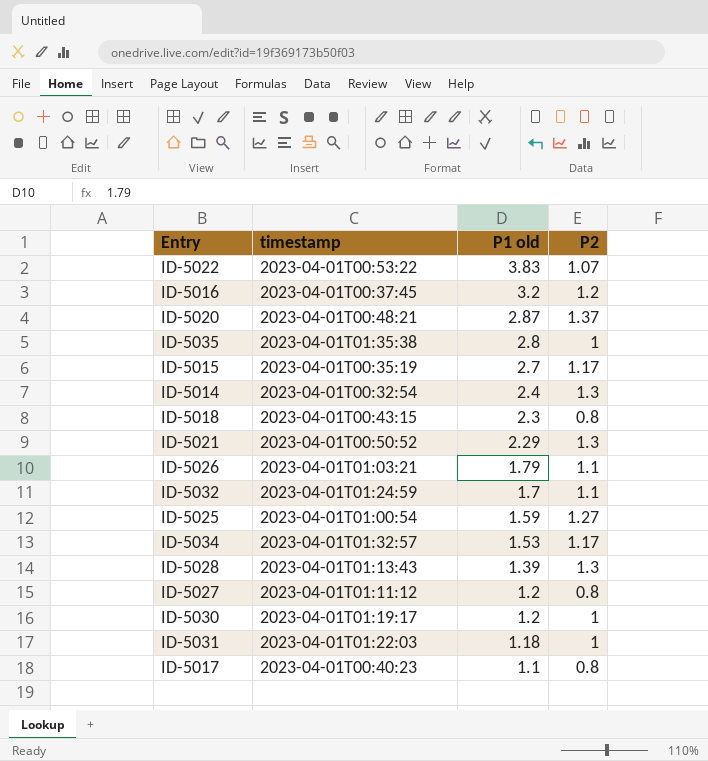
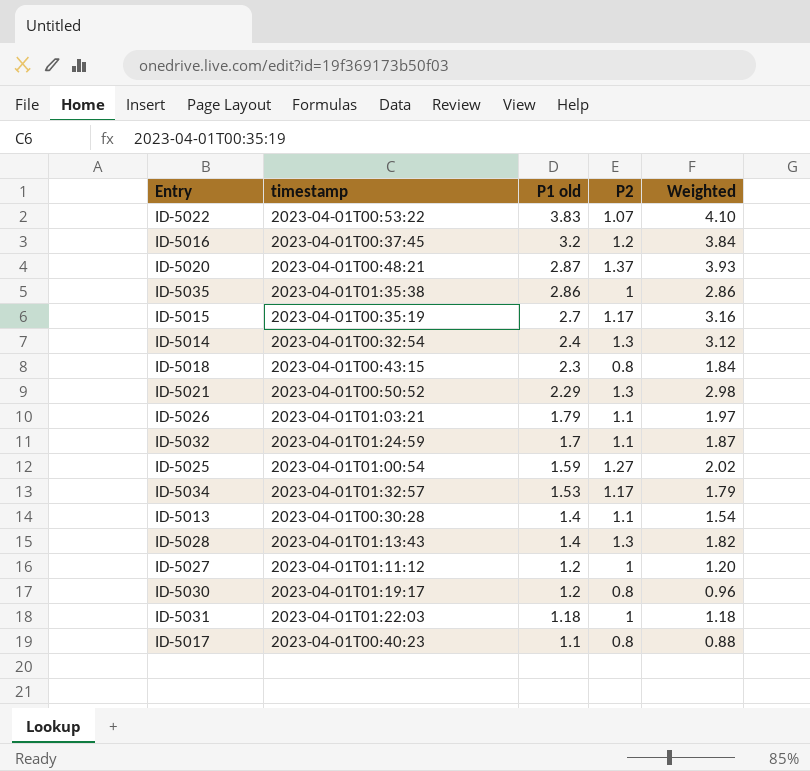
column Weighted | formula: none -> [P1 old] * [P2]
ID-5035 | P1 old: 2.8 -> 2.86
row ID-5013: none -> 2023-04-01T00:30:28 | 1.4 | 1.1 | 1.54
ID-5028 | P1 old: 1.39 -> 1.4
ID-5027 | P2: 0.8 -> 1
ID-5030 | P2: 1 -> 0.8

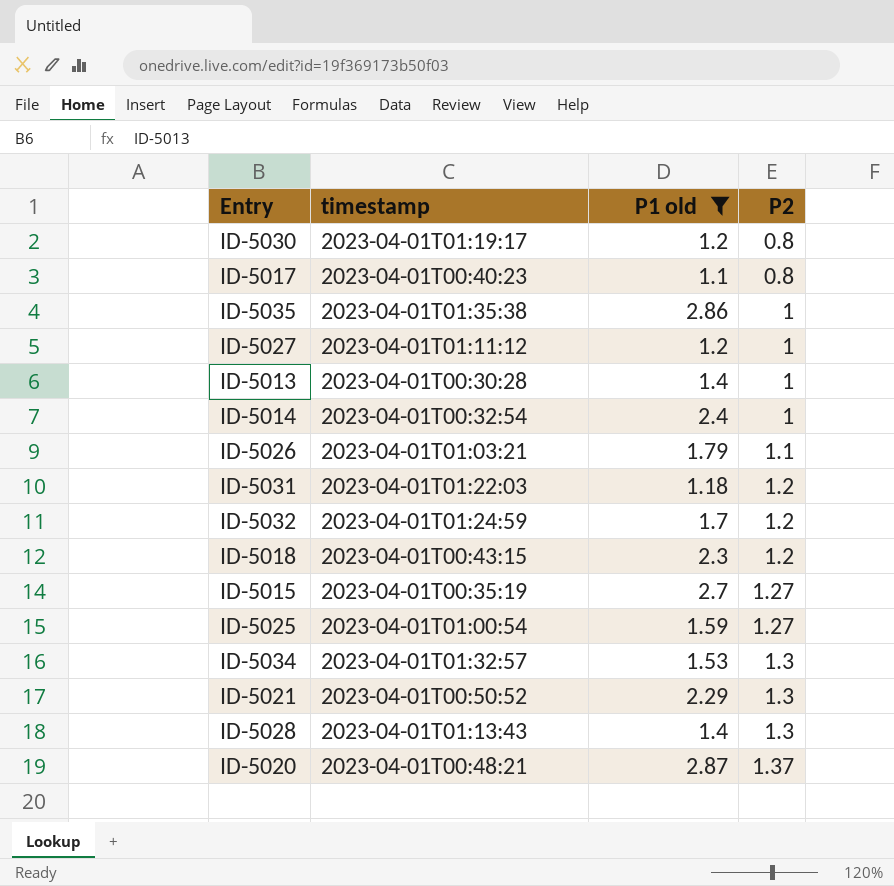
filter: none -> P1 old <= 2.87
row order: P1 old descending -> P2 ascending
column Weighted | formula: [P1 old] * [P2] -> none
ID-5013 | P2: 1.1 -> 1
ID-5014 | P2: 1.3 -> 1
ID-5031 | P2: 1 -> 1.2
ID-5032 | P2: 1.1 -> 1.2
ID-5018 | P2: 0.8 -> 1.2
ID-5015 | P2: 1.17 -> 1.27
ID-5034 | P2: 1.17 -> 1.3

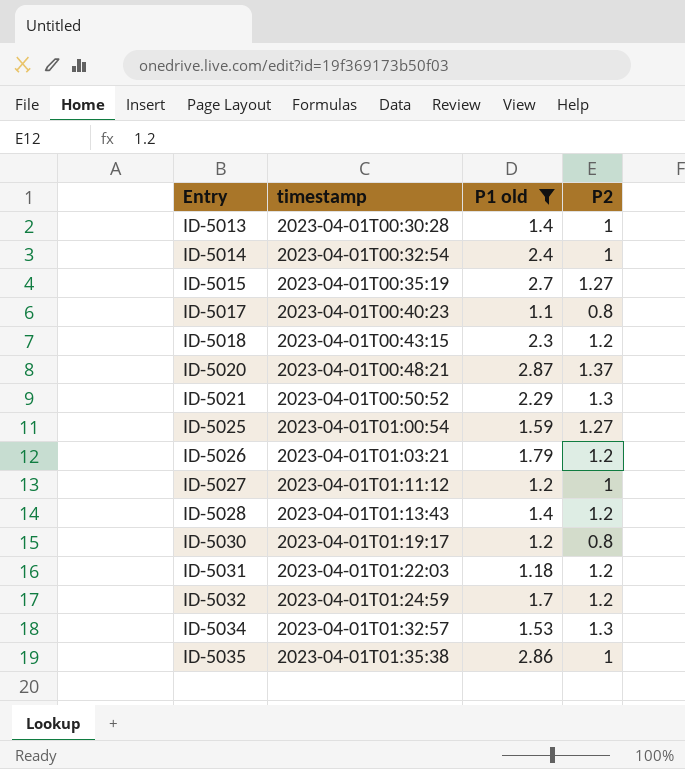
row order: P2 ascending -> Entry ascending
ID-5026 | P2: 1.1 -> 1.2
ID-5028 | P2: 1.3 -> 1.2

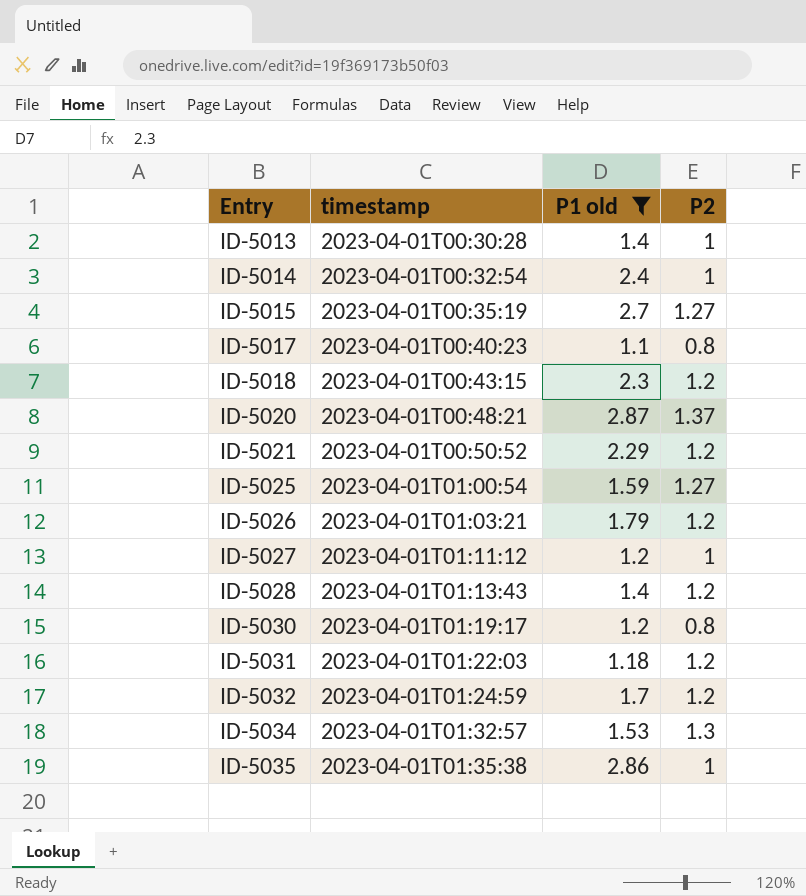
ID-5021 | P2: 1.3 -> 1.2

